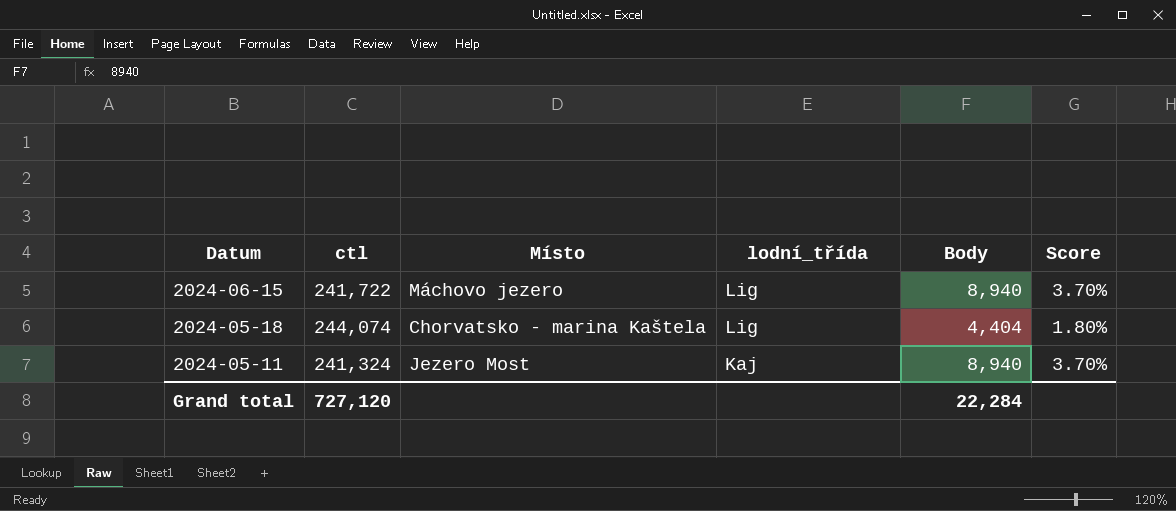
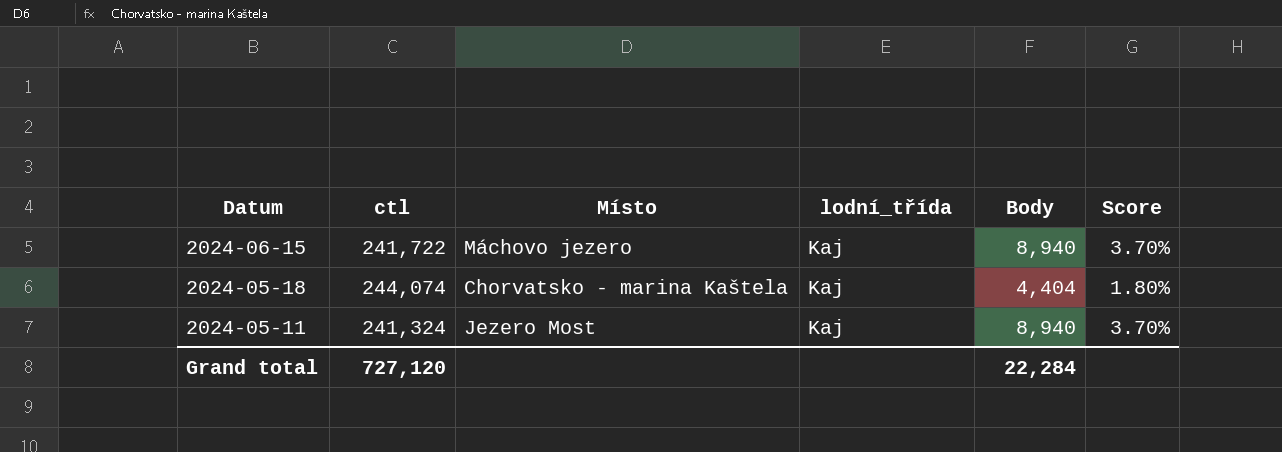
2024-06-15 | lodní_třída: Lig -> Kaj
2024-05-18 | lodní_třída: Lig -> Kaj

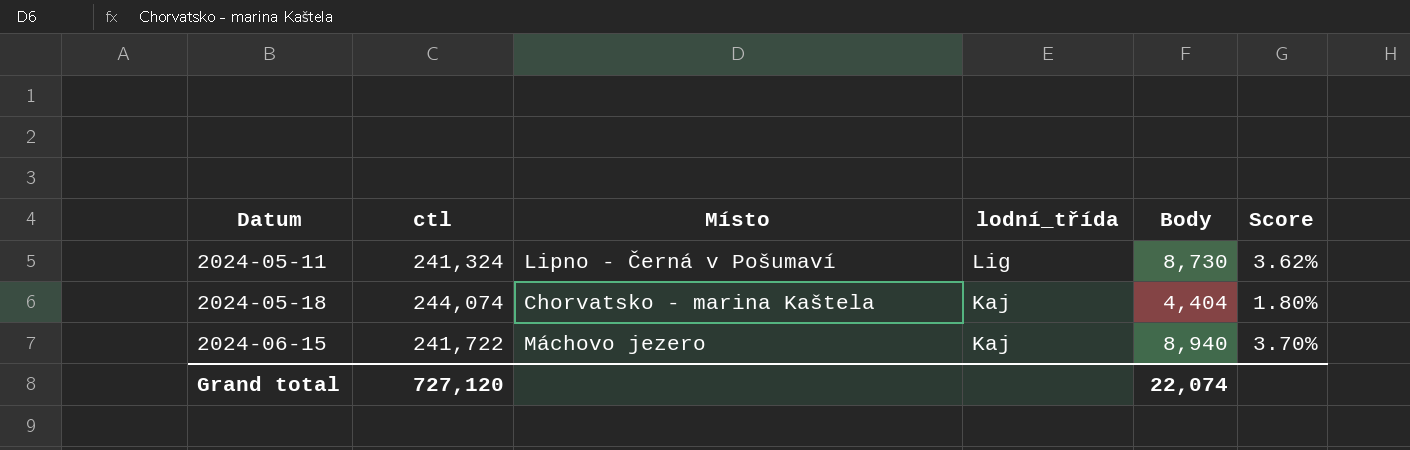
row order: Datum descending -> Datum ascending
2024-05-11 | Místo: Jezero Most -> Lipno - Černá v Pošumaví
2024-05-11 | lodní_třída: Kaj -> Lig
2024-05-11 | Body: 8,940 -> 8,730
2024-05-11 | Score: 3.70% -> 3.62%
Grand total | Body: 22,284 -> 22,074

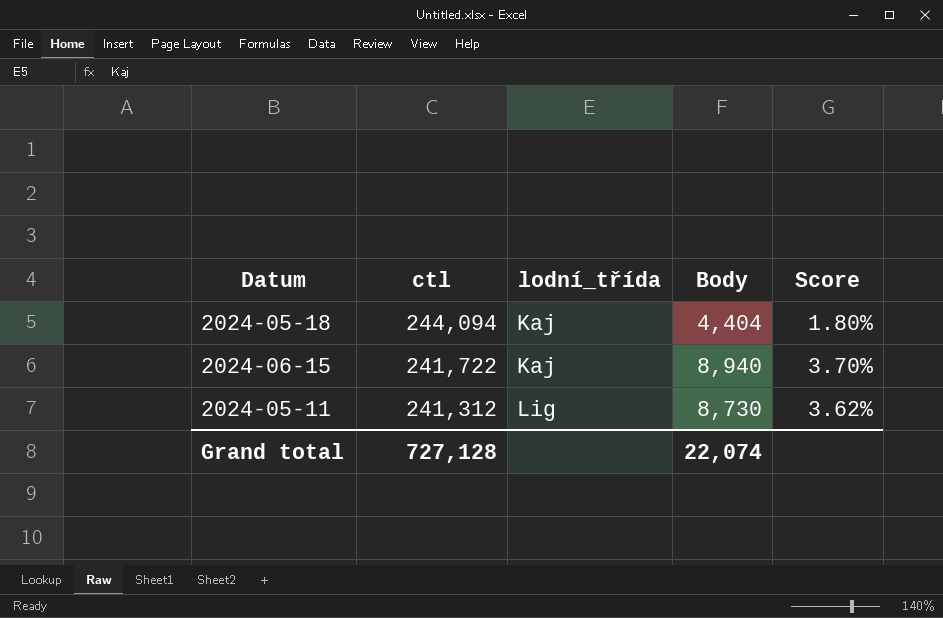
row order: Datum ascending -> ctl descending
column Místo | position: 3 -> none
2024-05-18 | ctl: 244,074 -> 244,094
2024-05-11 | ctl: 241,324 -> 241,312
Grand total | ctl: 727,120 -> 727,128

